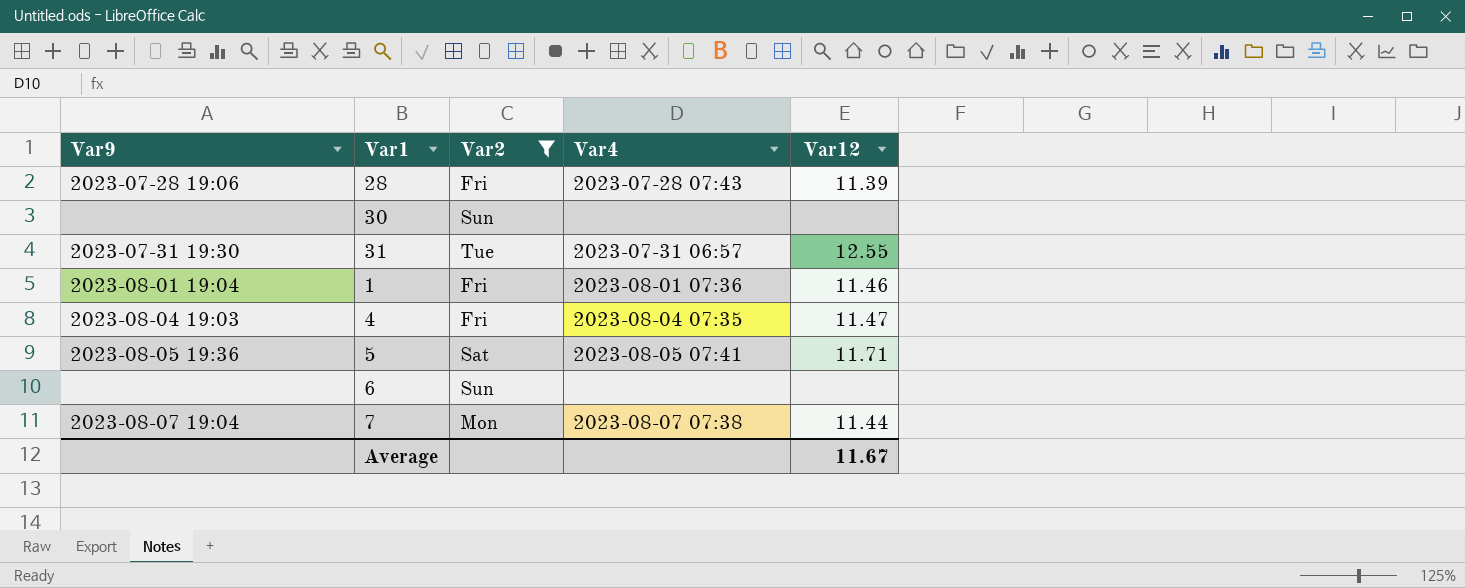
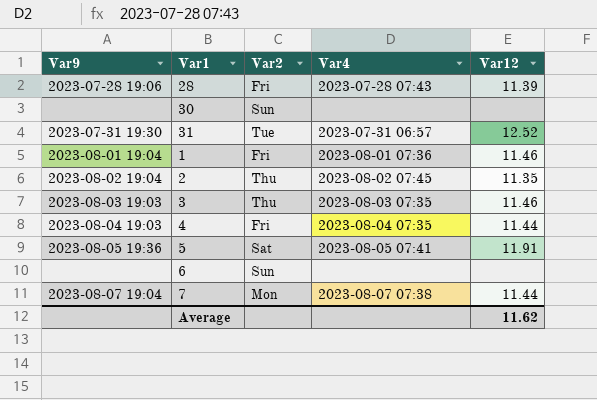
filter: Var2 != Thu -> none
31 | Var12: 12.55 -> 12.52
4 | Var12: 11.47 -> 11.44
5 | Var12: 11.71 -> 11.91
Average | Var12: 11.67 -> 11.62

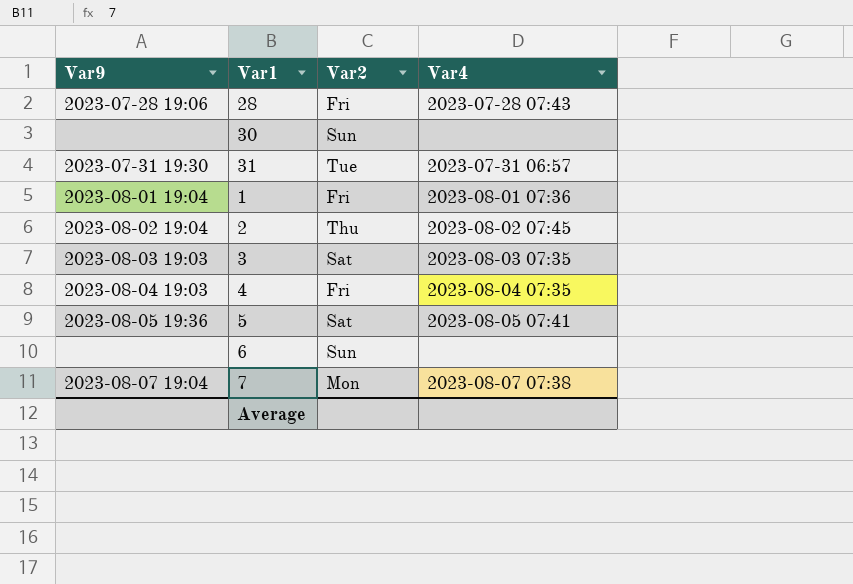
column Var12 | position: 5 -> none
3 | Var2: Thu -> Sat

